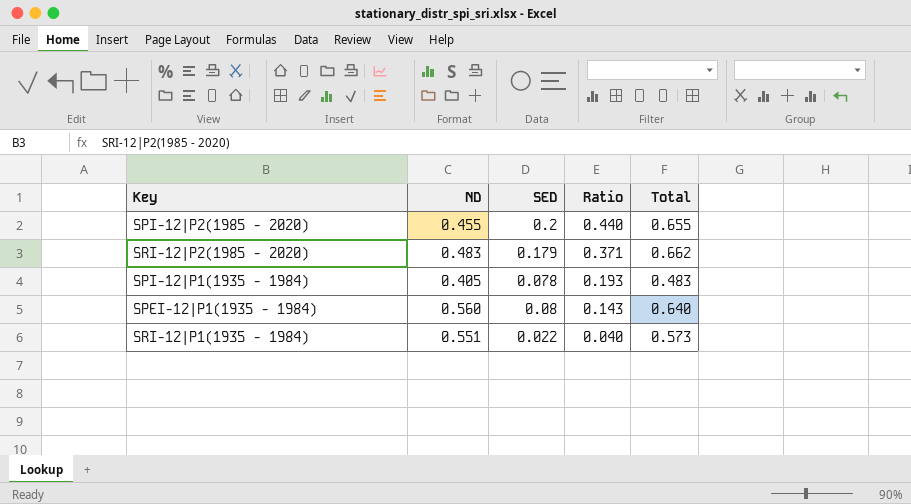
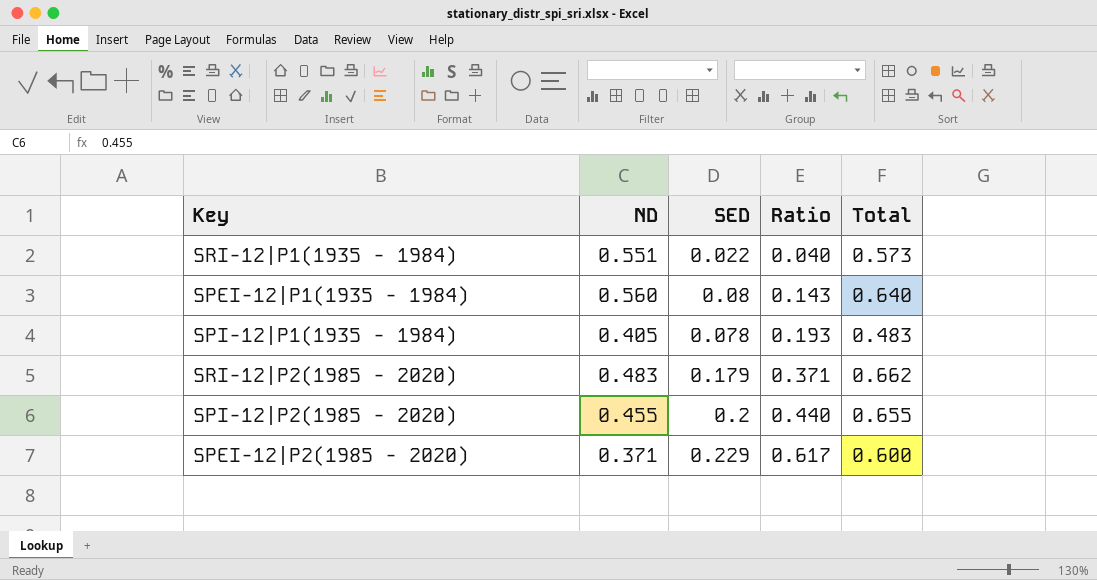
row order: Ratio descending -> Ratio ascending
row SPEI-12|P2(1985 - 2020): none -> 0.371 | 0.229 | 0.617 | 0.600

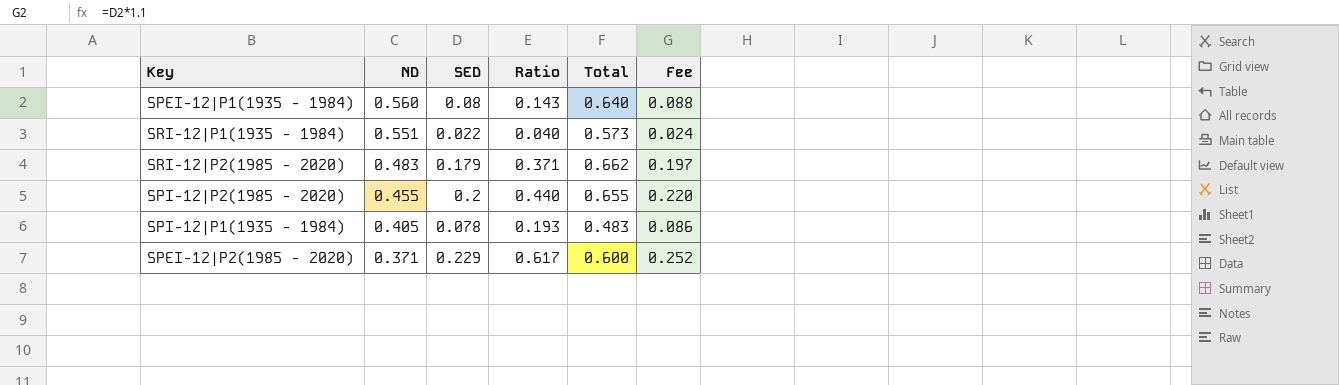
row order: Ratio ascending -> ND descending
column Fee | formula: none -> [SED] * 1.1

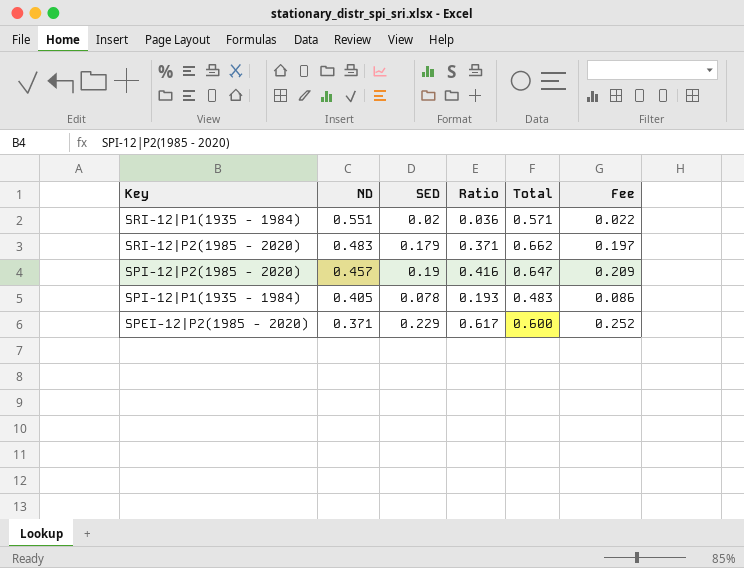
row SPEI-12|P1(1935 - 1984): 0.560 | 0.08 | 0.143 | 0.640 | 0.088 -> none
SRI-12|P1(1935 - 1984) | SED: 0.022 -> 0.02
SRI-12|P1(1935 - 1984) | Ratio: 0.040 -> 0.036
SRI-12|P1(1935 - 1984) | Total: 0.573 -> 0.571
SRI-12|P1(1935 - 1984) | Fee: 0.024 -> 0.022
SPI-12|P2(1985 - 2020) | ND: 0.455 -> 0.457
SPI-12|P2(1985 - 2020) | SED: 0.2 -> 0.19
SPI-12|P2(1985 - 2020) | Ratio: 0.440 -> 0.416
SPI-12|P2(1985 - 2020) | Total: 0.655 -> 0.647
SPI-12|P2(1985 - 2020) | Fee: 0.220 -> 0.209

